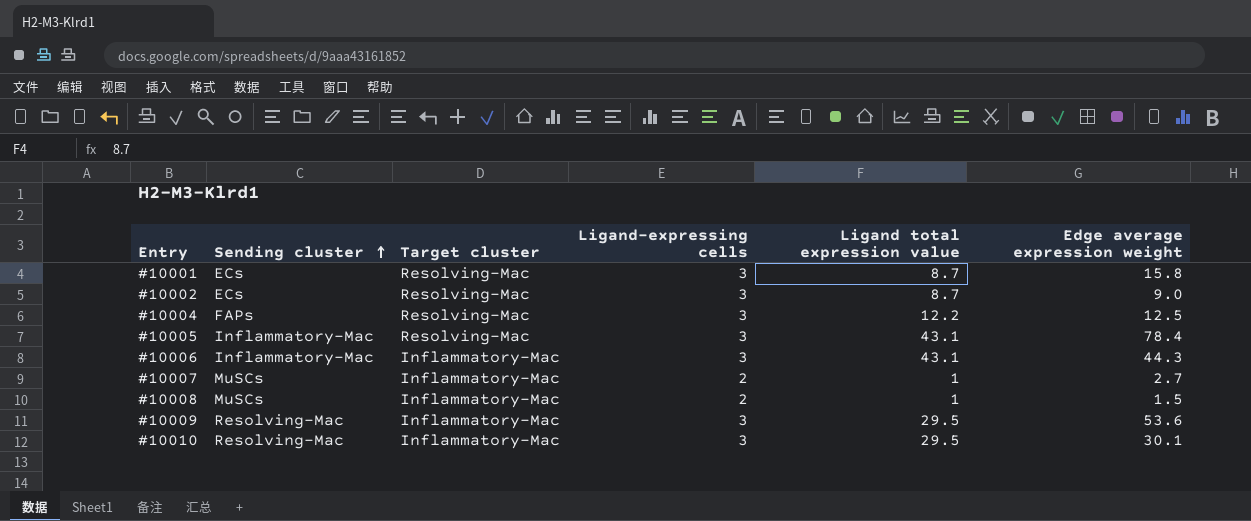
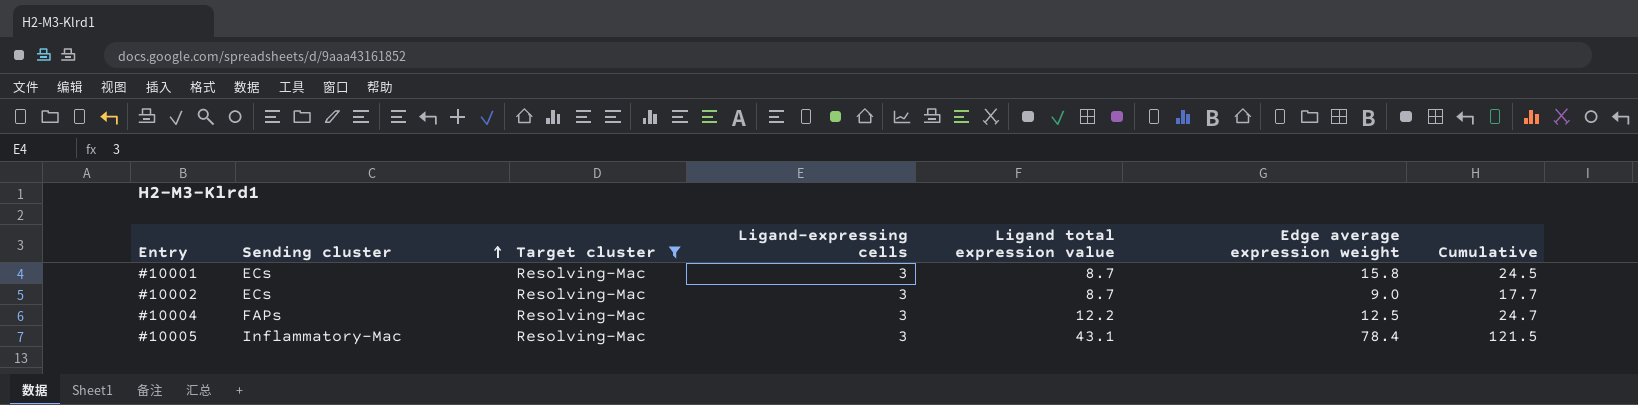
filter: none -> Target cluster = Resolving-Mac
column Cumulative | formula: none -> [Ligand total expression value] + [Edge average expression weight]

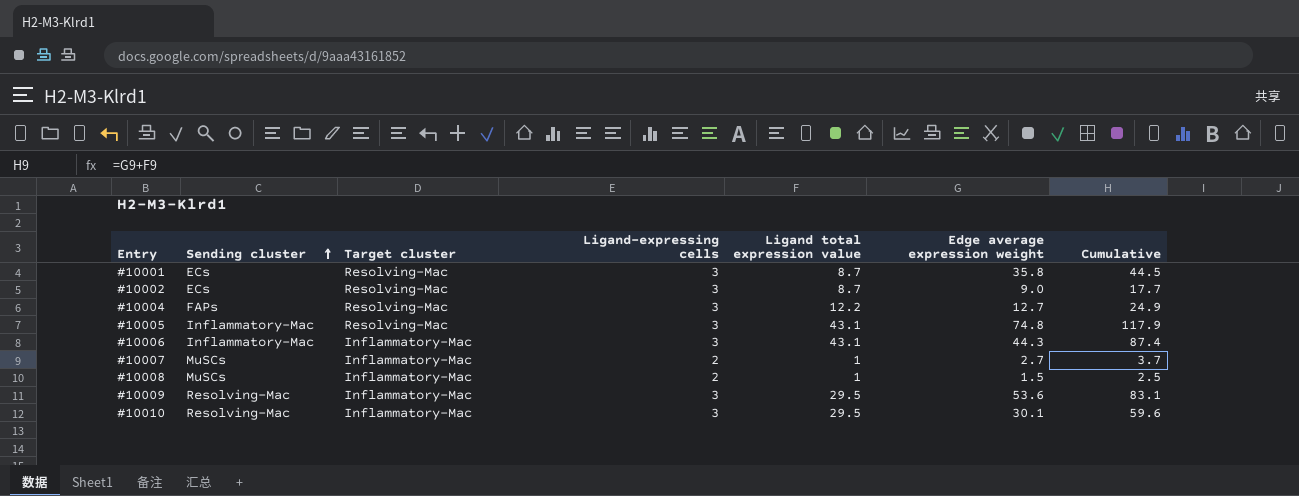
filter: Target cluster = Resolving-Mac -> none
#10001 | Edge average expression weight: 15.8 -> 35.8
#10001 | Cumulative: 24.5 -> 44.5
#10004 | Edge average expression weight: 12.5 -> 12.7
#10004 | Cumulative: 24.7 -> 24.9
#10005 | Edge average expression weight: 78.4 -> 74.8
#10005 | Cumulative: 121.5 -> 117.9

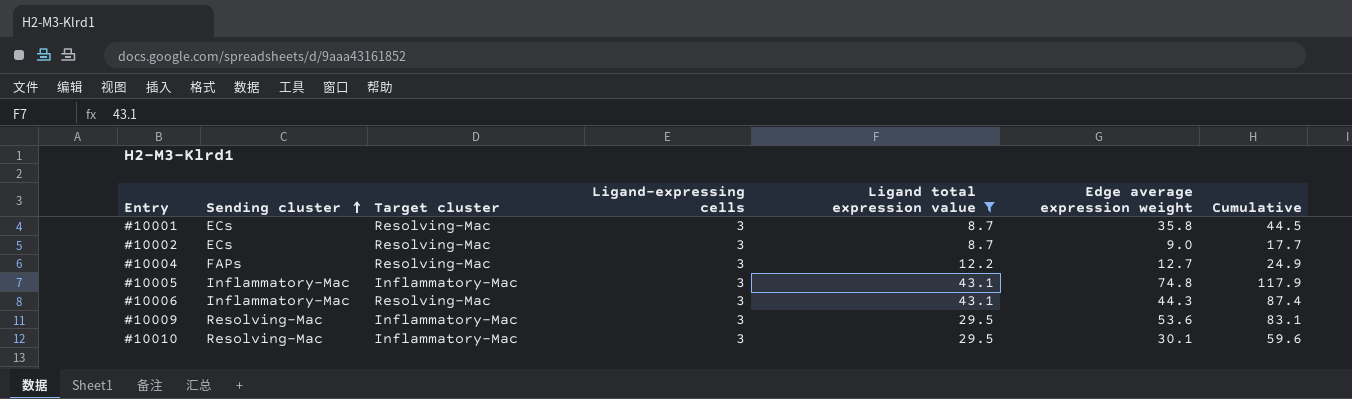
filter: none -> Ligand total expression value != 1
#10005 | Target cluster: Resolving-Mac -> Inflammatory-Mac
#10006 | Target cluster: Inflammatory-Mac -> Resolving-Mac

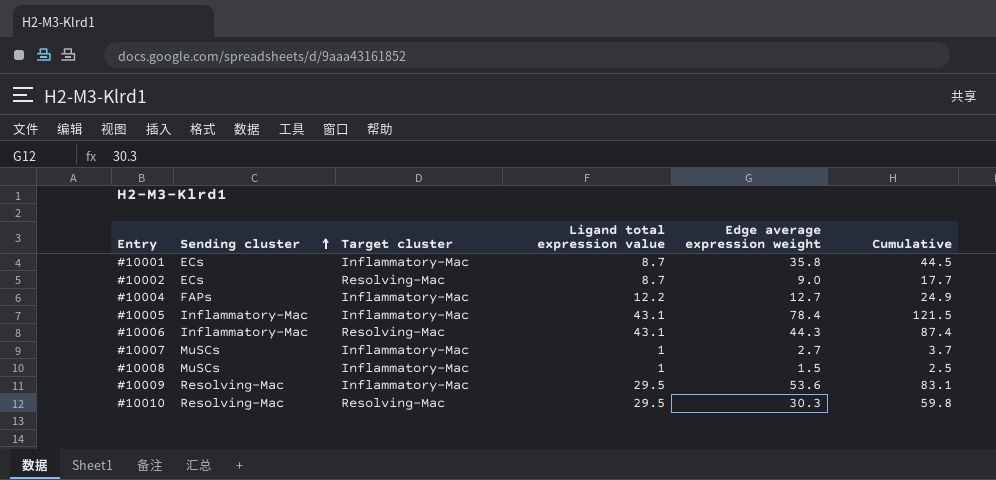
filter: Ligand total expression value != 1 -> none
column Ligand-expressing cells | position: 4 -> none
#10001 | Target cluster: Resolving-Mac -> Inflammatory-Mac
#10004 | Target cluster: Resolving-Mac -> Inflammatory-Mac
#10005 | Edge average expression weight: 74.8 -> 78.4
#10005 | Cumulative: 117.9 -> 121.5
#10010 | Target cluster: Inflammatory-Mac -> Resolving-Mac
#10010 | Edge average expression weight: 30.1 -> 30.3
#10010 | Cumulative: 59.6 -> 59.8

